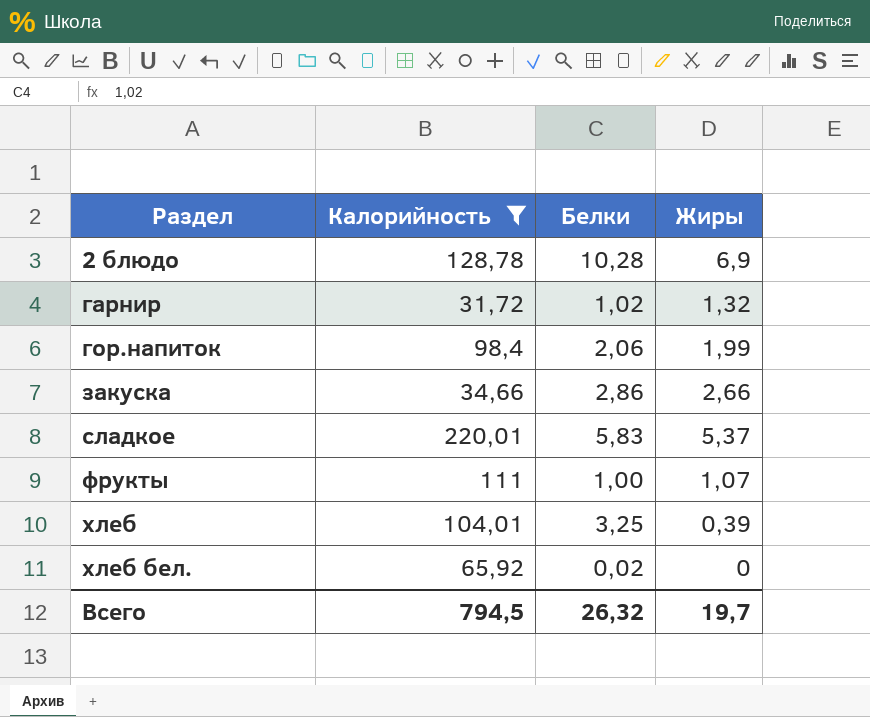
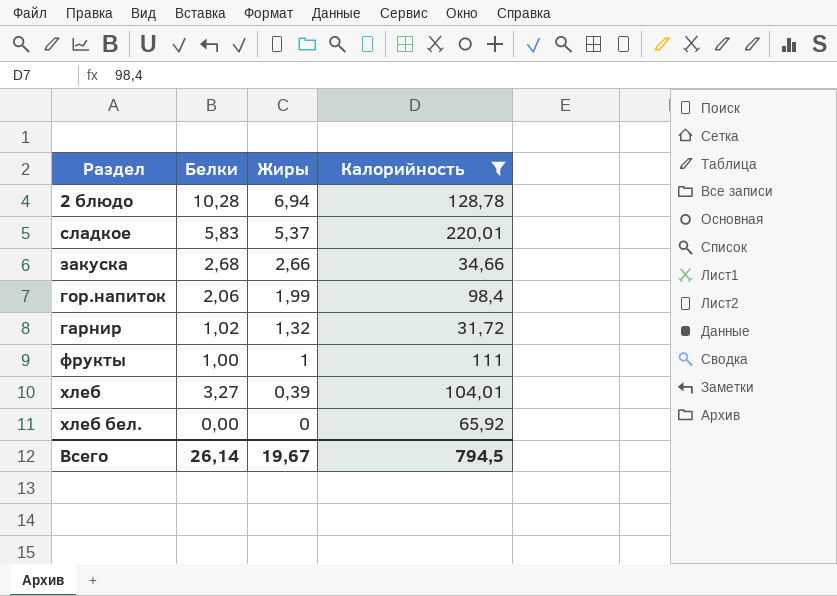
row order: Раздел ascending -> Жиры descending
column Калорийность | position: 2 -> 4
2 блюдо | Жиры: 6,9 -> 6,94
закуска | Белки: 2,86 -> 2,68
фрукты | Жиры: 1,07 -> 1
хлеб | Белки: 3,25 -> 3,27
хлеб бел. | Белки: 0,02 -> 0,00
Всего | Белки: 26,32 -> 26,14
Всего | Жиры: 19,7 -> 19,67

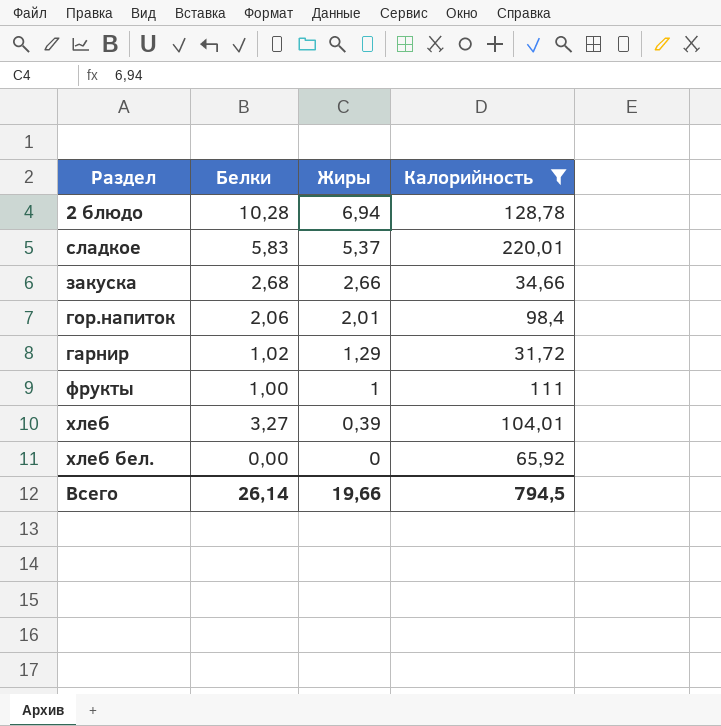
гор.напиток | Жиры: 1,99 -> 2,01
гарнир | Жиры: 1,32 -> 1,29
Всего | Жиры: 19,67 -> 19,66

